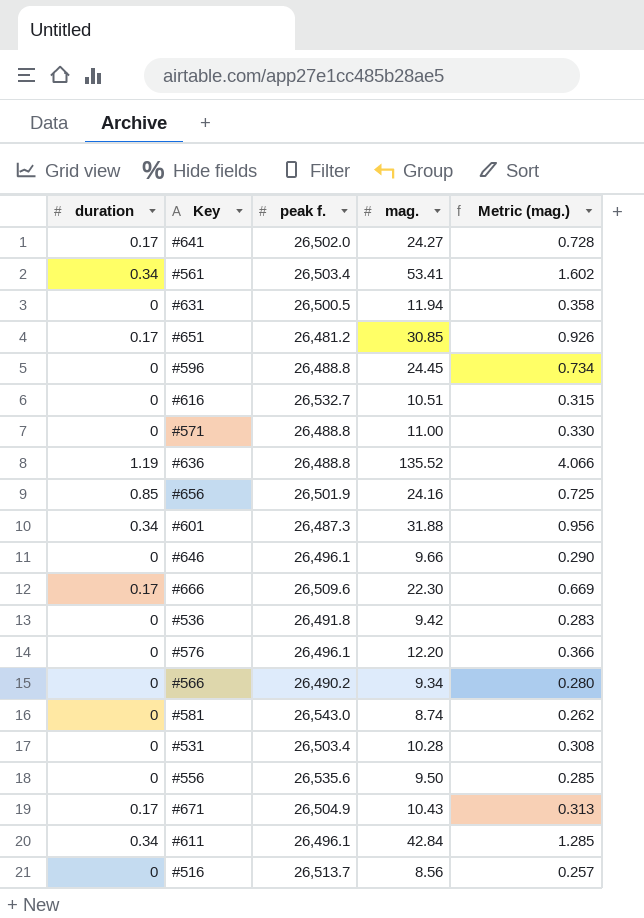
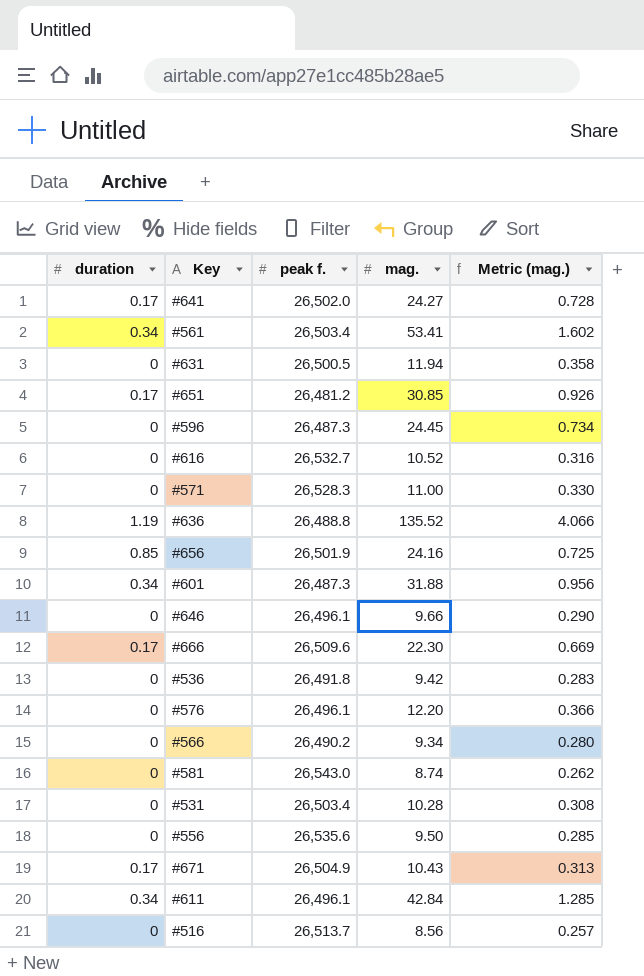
#596 | peak f.: 26,488.8 -> 26,487.3
#616 | mag.: 10.51 -> 10.52
#616 | Metric (mag.): 0.315 -> 0.316
#571 | peak f.: 26,488.8 -> 26,528.3

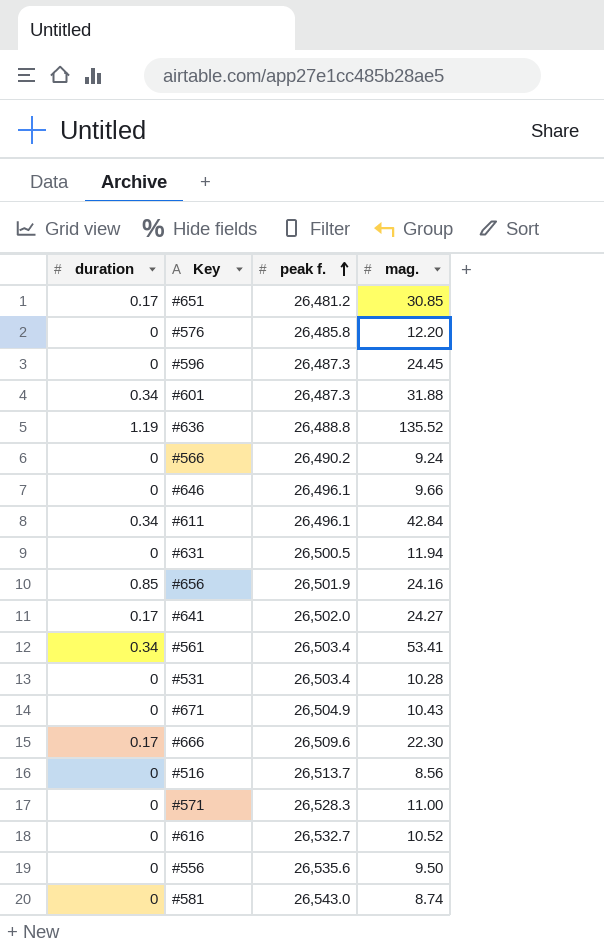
row order: none -> peak f. ascending
column Metric (mag.) | formula: [mag.] * 0.03 -> none
row #536: 0 | 26,491.8 | 9.42 | 0.283 -> none
#576 | peak f.: 26,496.1 -> 26,485.8
#566 | mag.: 9.34 -> 9.24
#671 | duration: 0.17 -> 0

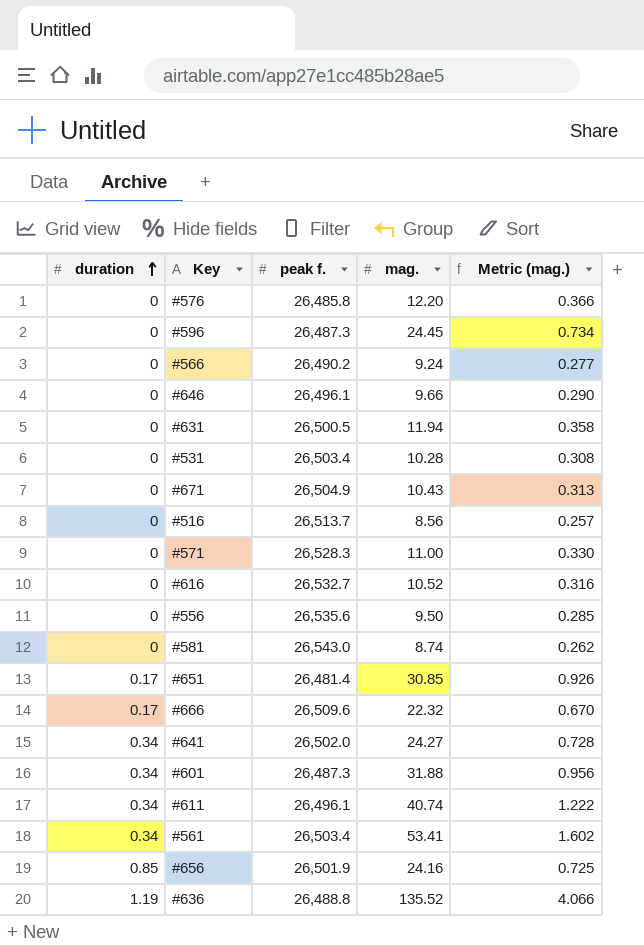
row order: peak f. ascending -> duration ascending
column Metric (mag.) | formula: none -> [mag.] * 0.03
#651 | peak f.: 26,481.2 -> 26,481.4
#666 | mag.: 22.30 -> 22.32
#641 | duration: 0.17 -> 0.34
#611 | mag.: 42.84 -> 40.74

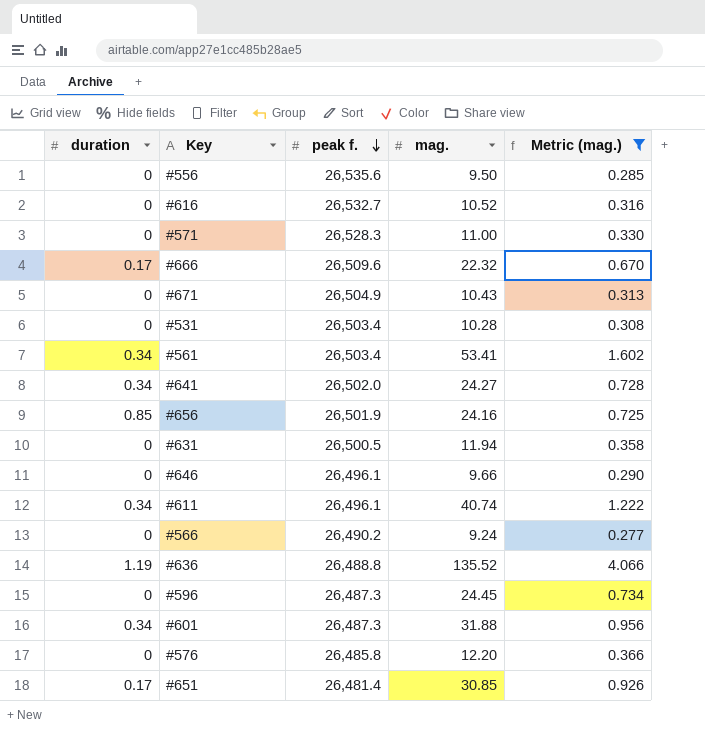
filter: none -> Metric (mag.) >= 0.277
row order: duration ascending -> peak f. descending

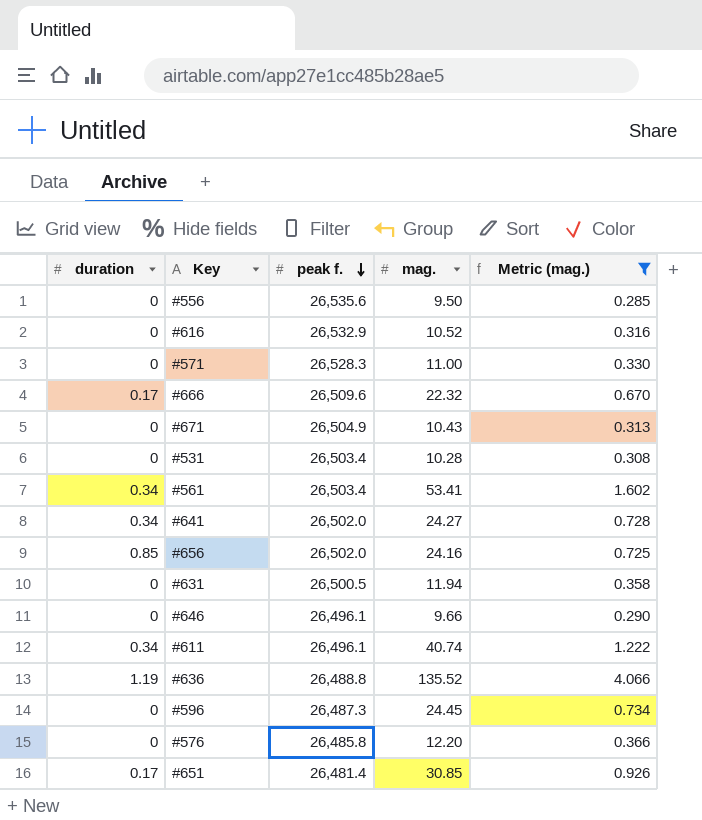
row #566: 0 | 26,490.2 | 9.24 | 0.277 -> none
row #601: 0.34 | 26,487.3 | 31.88 | 0.956 -> none
#616 | peak f.: 26,532.7 -> 26,532.9
#656 | peak f.: 26,501.9 -> 26,502.0

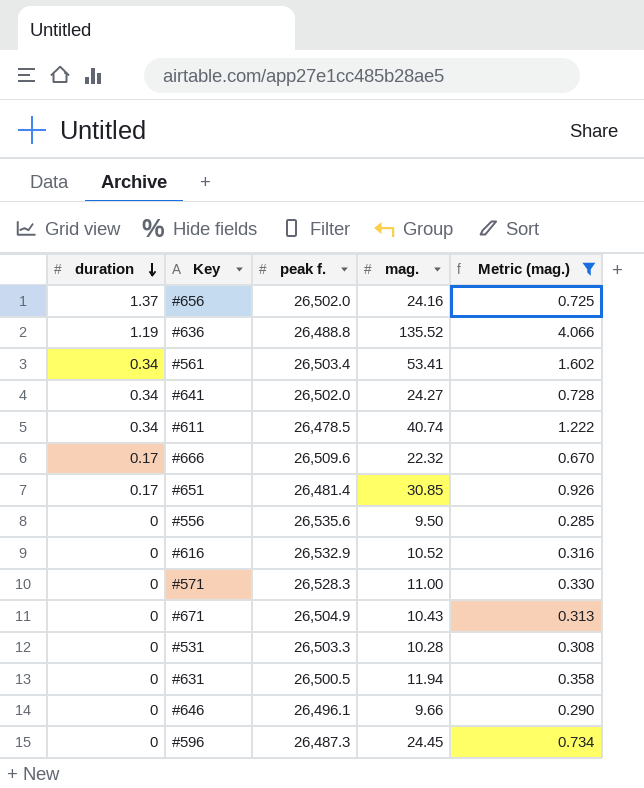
row order: peak f. descending -> duration descending
row #576: 0 | 26,485.8 | 12.20 | 0.366 -> none
#656 | duration: 0.85 -> 1.37
#611 | peak f.: 26,496.1 -> 26,478.5
#531 | peak f.: 26,503.4 -> 26,503.3

